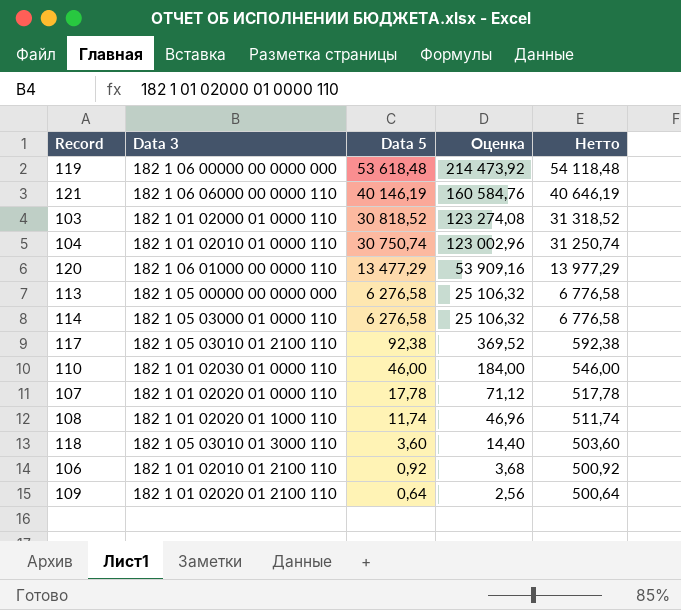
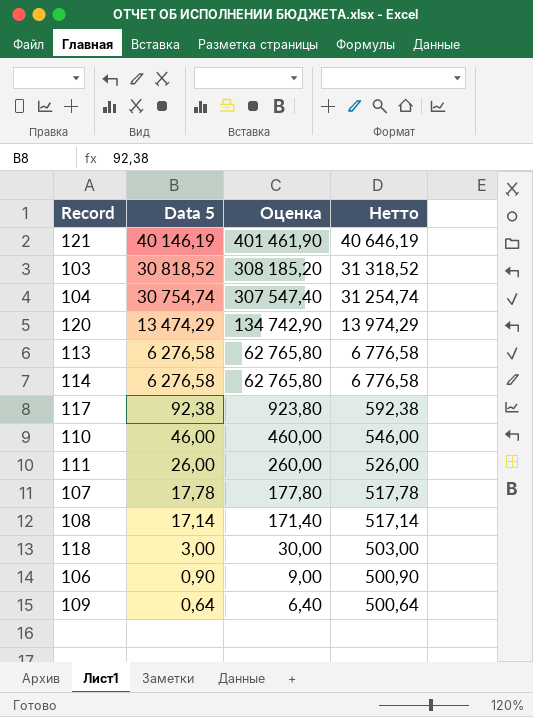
column Data 3 | position: 2 -> none
column Оценка | formula: [Data 5] * 4 -> [Data 5] * 10
row 119: 182 1 06 00000 00 0000 000 | 53 618,48 | 214 473,92 | 54 118,48 -> none
104 | Data 5: 30 750,74 -> 30 754,74
104 | Нетто: 31 250,74 -> 31 254,74
120 | Data 5: 13 477,29 -> 13 474,29
120 | Нетто: 13 977,29 -> 13 974,29
row 111: none -> 26,00 | 260,00 | 526,00
108 | Data 5: 11,74 -> 17,14
108 | Нетто: 511,74 -> 517,14
118 | Data 5: 3,60 -> 3,00
118 | Нетто: 503,60 -> 503,00
106 | Data 5: 0,92 -> 0,90
106 | Нетто: 500,92 -> 500,90

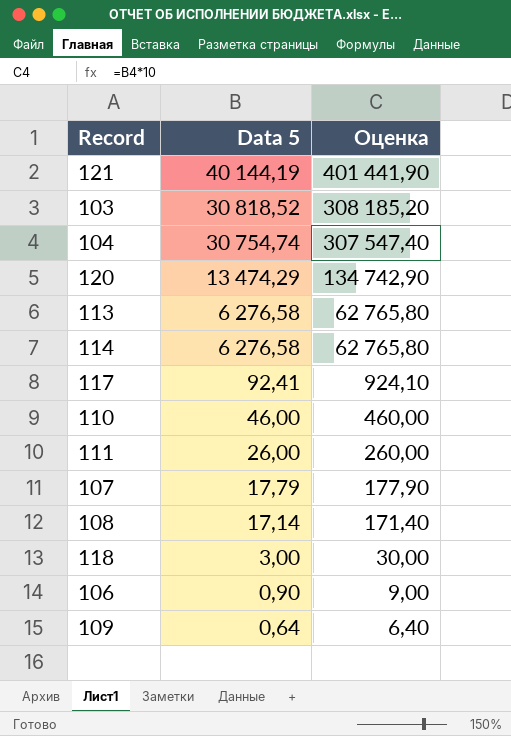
column Нетто | formula: [Data 5] + 500 -> none
121 | Data 5: 40 146,19 -> 40 144,19
121 | Оценка: 401 461,90 -> 401 441,90
117 | Data 5: 92,38 -> 92,41
117 | Оценка: 923,80 -> 924,10
107 | Data 5: 17,78 -> 17,79
107 | Оценка: 177,80 -> 177,90

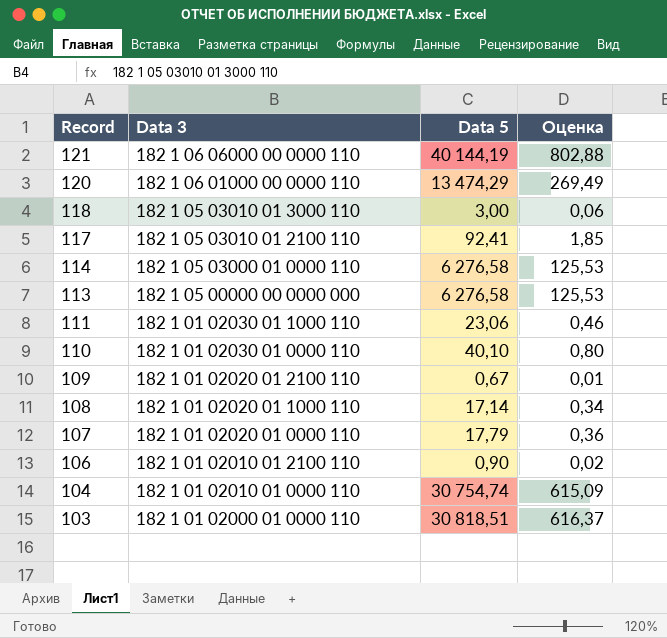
row order: Data 5 descending -> Record descending
column Data 3 | position: none -> 2
column Оценка | formula: [Data 5] * 10 -> [Data 5] * 0,02
111 | Data 5: 26,00 -> 23,06
110 | Data 5: 46,00 -> 40,10
109 | Data 5: 0,64 -> 0,67
103 | Data 5: 30 818,52 -> 30 818,51

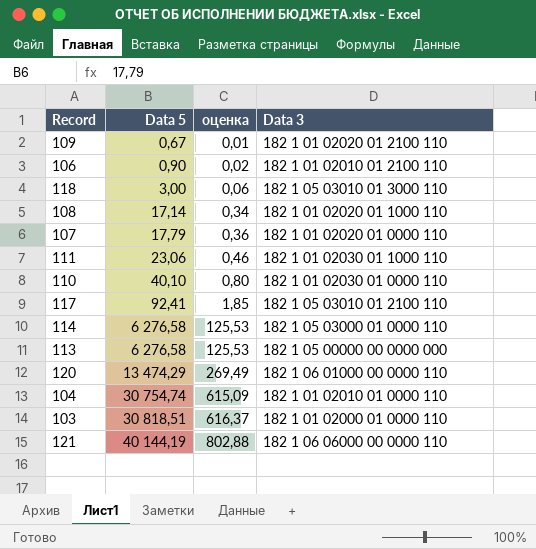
row order: Record descending -> Data 5 ascending
column name: Оценка -> оценка
column Data 3 | position: 2 -> 4

